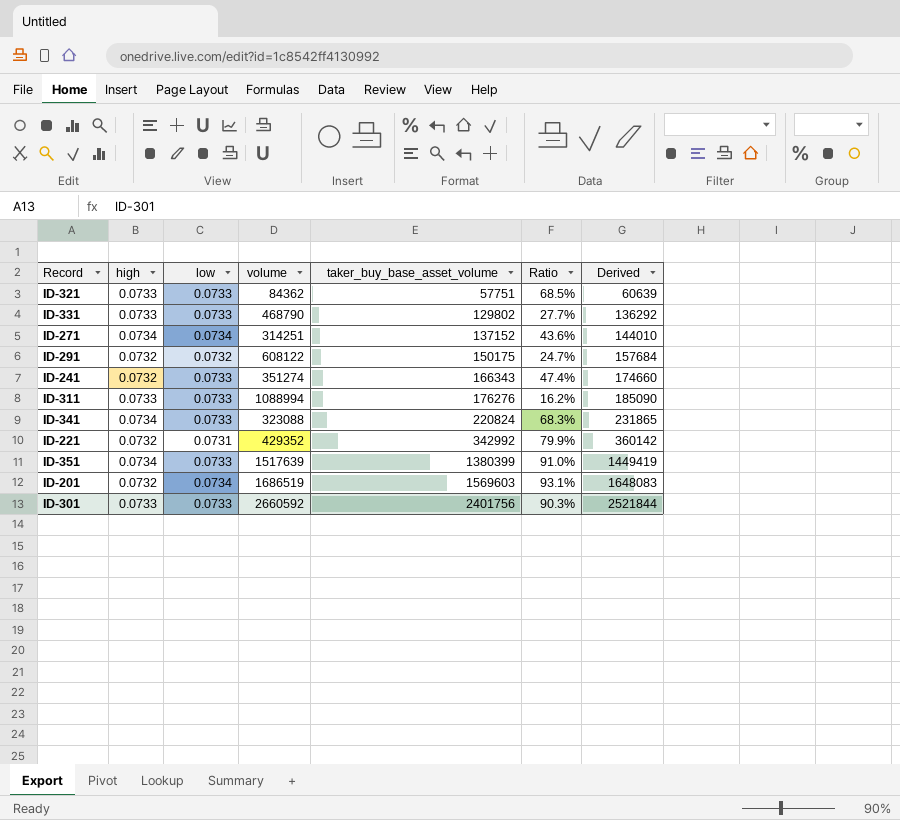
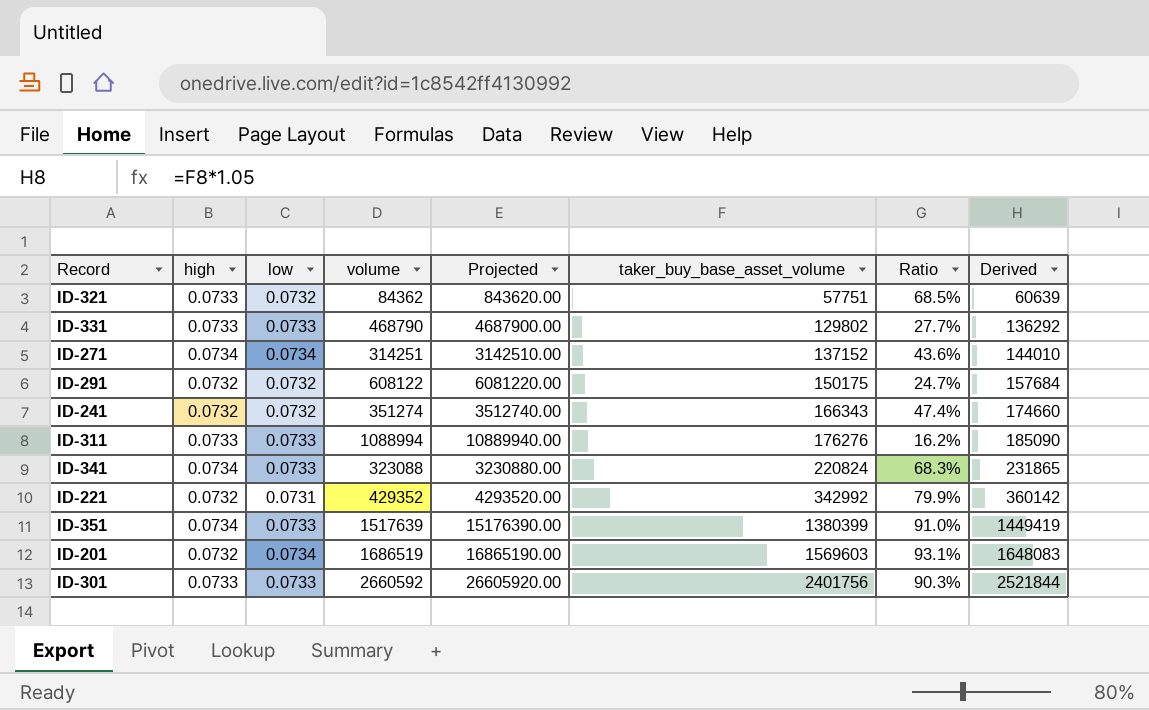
column Projected | formula: none -> [volume] * 10
ID-321 | low: 0.0733 -> 0.0732
ID-241 | low: 0.0733 -> 0.0732

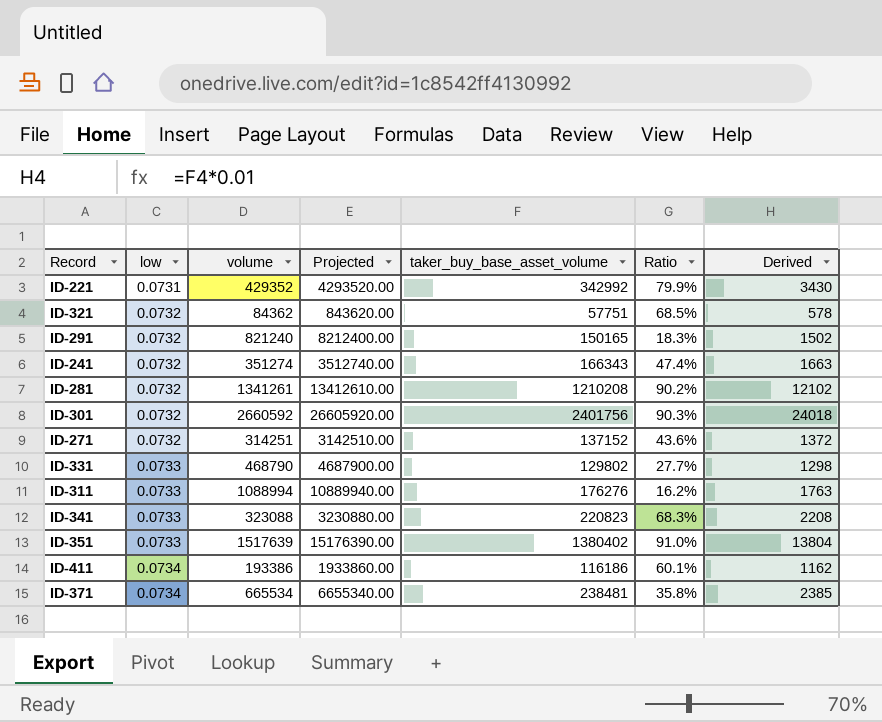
row order: taker_buy_base_asset_volume ascending -> low ascending
column high | position: 2 -> none
column Derived | formula: [taker_buy_base_asset_volume] * 1.05 -> [taker_buy_base_asset_volume] * 0.01
row ID-201: 0.0732 | 0.0734 | 1686519 | 16865190.00 | 1569603 | 93.1% | 1648083 -> none
ID-291 | volume: 608122 -> 821240
ID-291 | Projected: 6081220.00 -> 8212400.00
ID-291 | taker_buy_base_asset_volume: 150175 -> 150165
ID-291 | Ratio: 24.7% -> 18.3%
row ID-281: none -> 0.0732 | 1341261 | 13412610.00 | 1210208 | 90.2% | 12102
ID-301 | low: 0.0733 -> 0.0732
ID-271 | low: 0.0734 -> 0.0732
ID-341 | taker_buy_base_asset_volume: 220824 -> 220823
ID-351 | taker_buy_base_asset_volume: 1380399 -> 1380402
row ID-411: none -> 0.0734 | 193386 | 1933860.00 | 116186 | 60.1% | 1162
row ID-371: none -> 0.0734 | 665534 | 6655340.00 | 238481 | 35.8% | 2385

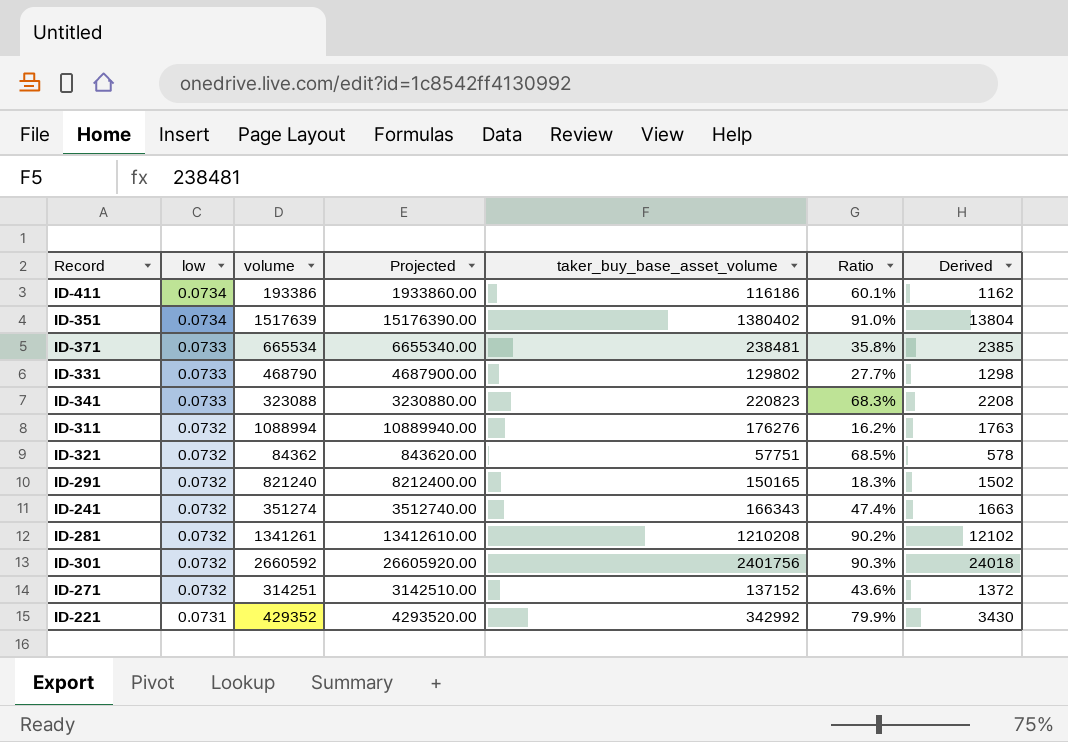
row order: low ascending -> low descending
ID-351 | low: 0.0733 -> 0.0734
ID-371 | low: 0.0734 -> 0.0733
ID-311 | low: 0.0733 -> 0.0732

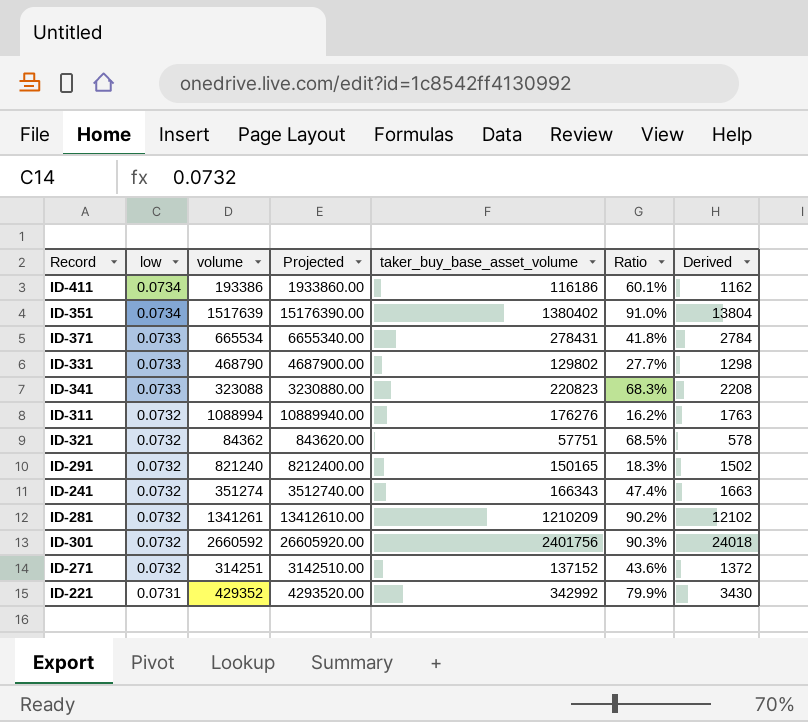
ID-371 | taker_buy_base_asset_volume: 238481 -> 278431
ID-371 | Ratio: 35.8% -> 41.8%
ID-371 | Derived: 2385 -> 2784
ID-281 | taker_buy_base_asset_volume: 1210208 -> 1210209

